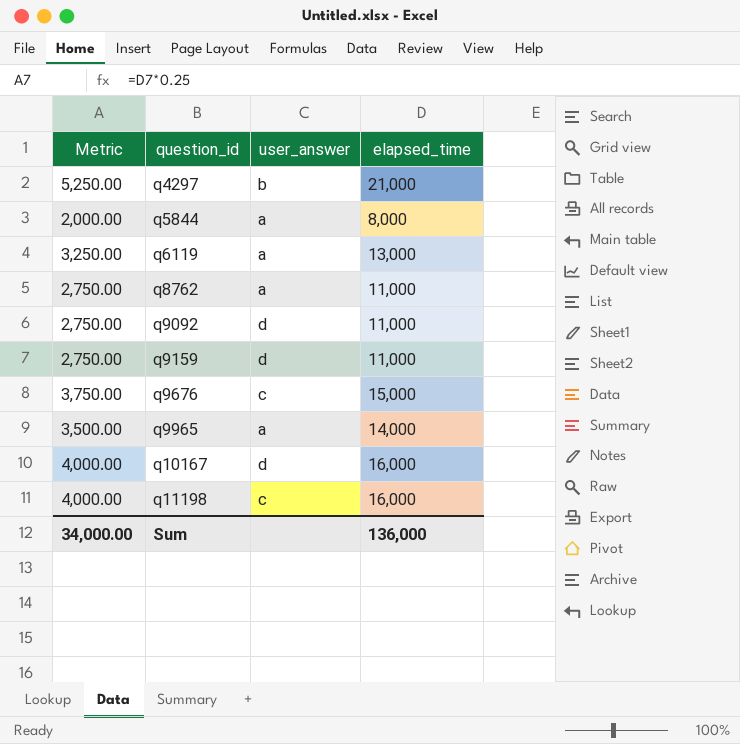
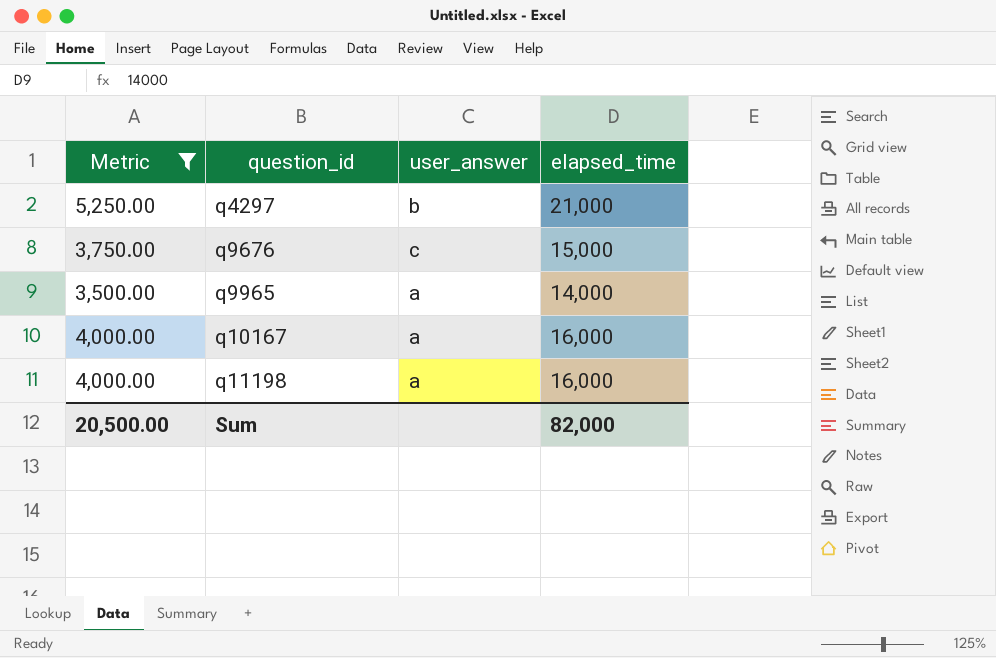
filter: none -> Metric >= 3,500.00
q10167 | user_answer: d -> a
q11198 | user_answer: c -> a
Sum | Metric: 34,000.00 -> 20,500.00
Sum | elapsed_time: 136,000 -> 82,000

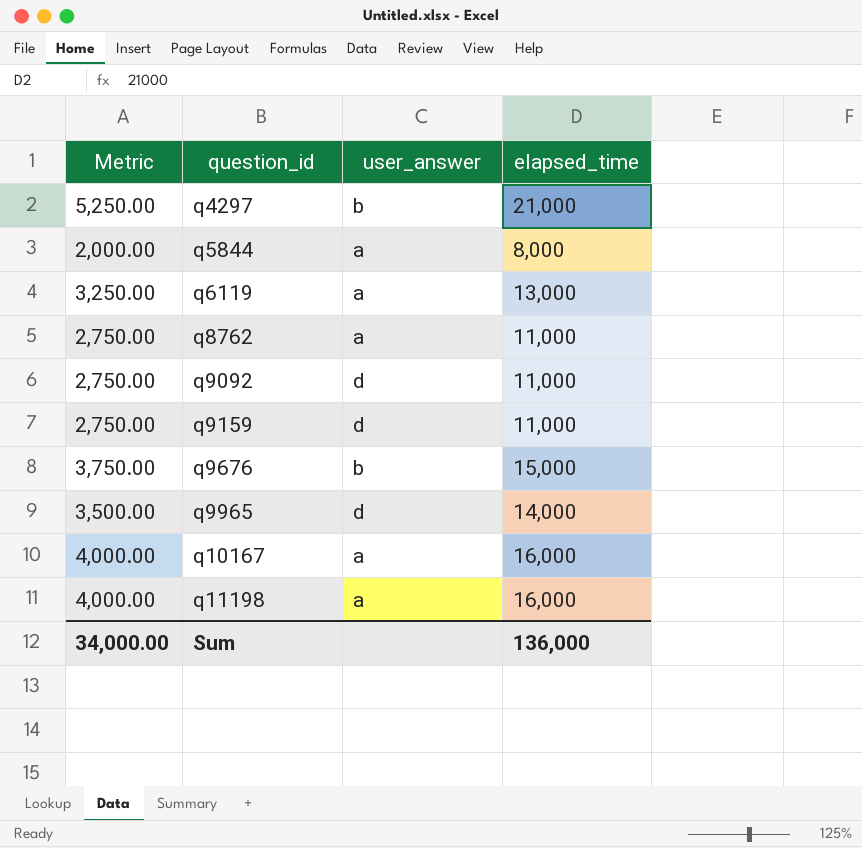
filter: Metric >= 3,500.00 -> none
q9676 | user_answer: c -> b
q9965 | user_answer: a -> d
Sum | Metric: 20,500.00 -> 34,000.00
Sum | elapsed_time: 82,000 -> 136,000

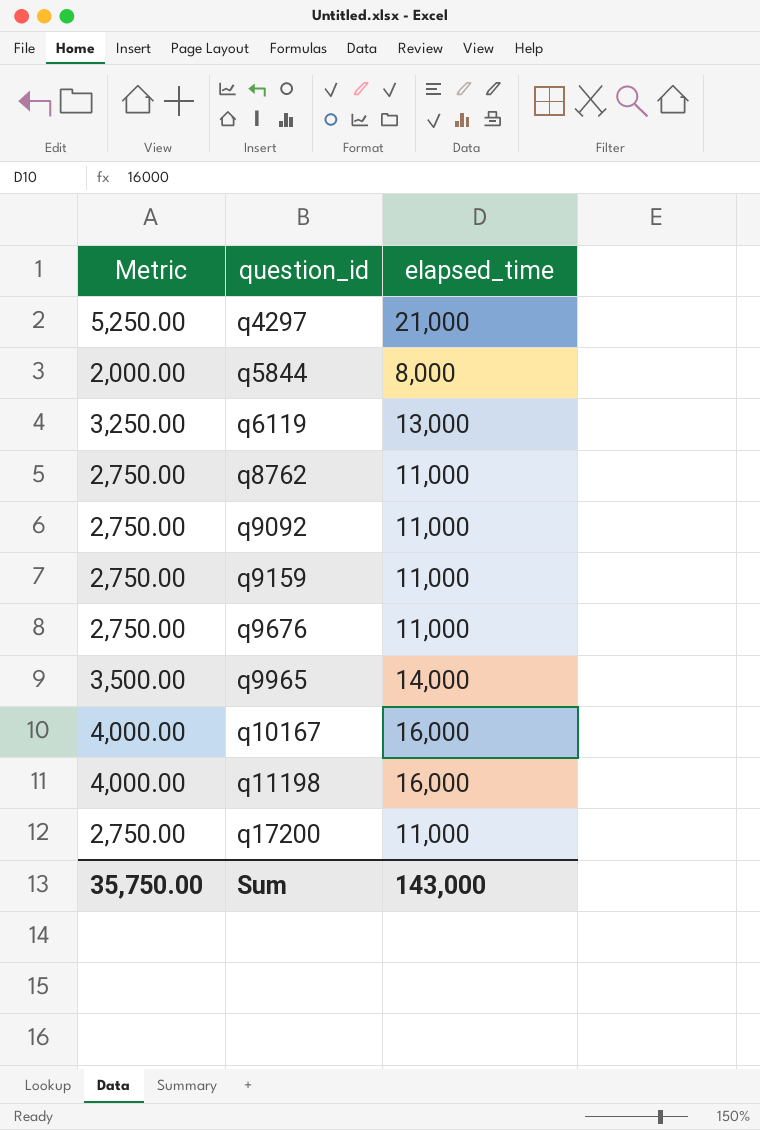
column user_answer | position: 3 -> none
q9676 | Metric: 3,750.00 -> 2,750.00
q9676 | elapsed_time: 15,000 -> 11,000
row q17200: none -> 2,750.00 | 11,000
Sum | Metric: 34,000.00 -> 35,750.00
Sum | elapsed_time: 136,000 -> 143,000

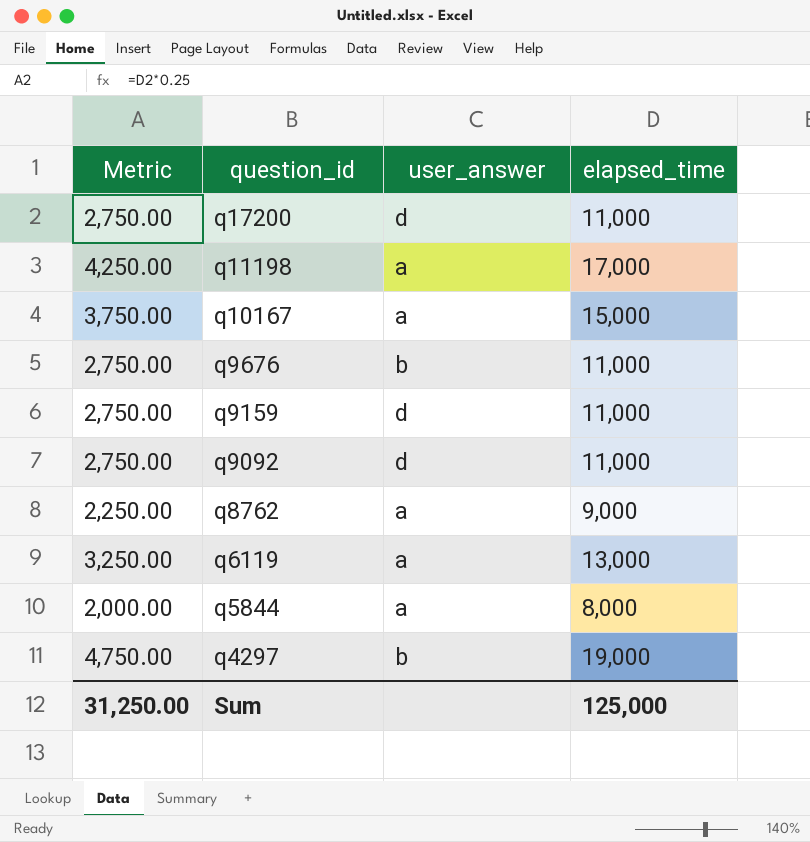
row order: question_id ascending -> question_id descending
column user_answer | position: none -> 3
row q9965: 3,500.00 | 14,000 -> none
q11198 | Metric: 4,000.00 -> 4,250.00
q11198 | elapsed_time: 16,000 -> 17,000
q10167 | Metric: 4,000.00 -> 3,750.00
q10167 | elapsed_time: 16,000 -> 15,000
q8762 | Metric: 2,750.00 -> 2,250.00
q8762 | elapsed_time: 11,000 -> 9,000
q4297 | Metric: 5,250.00 -> 4,750.00
q4297 | elapsed_time: 21,000 -> 19,000
Sum | Metric: 35,750.00 -> 31,250.00
Sum | elapsed_time: 143,000 -> 125,000

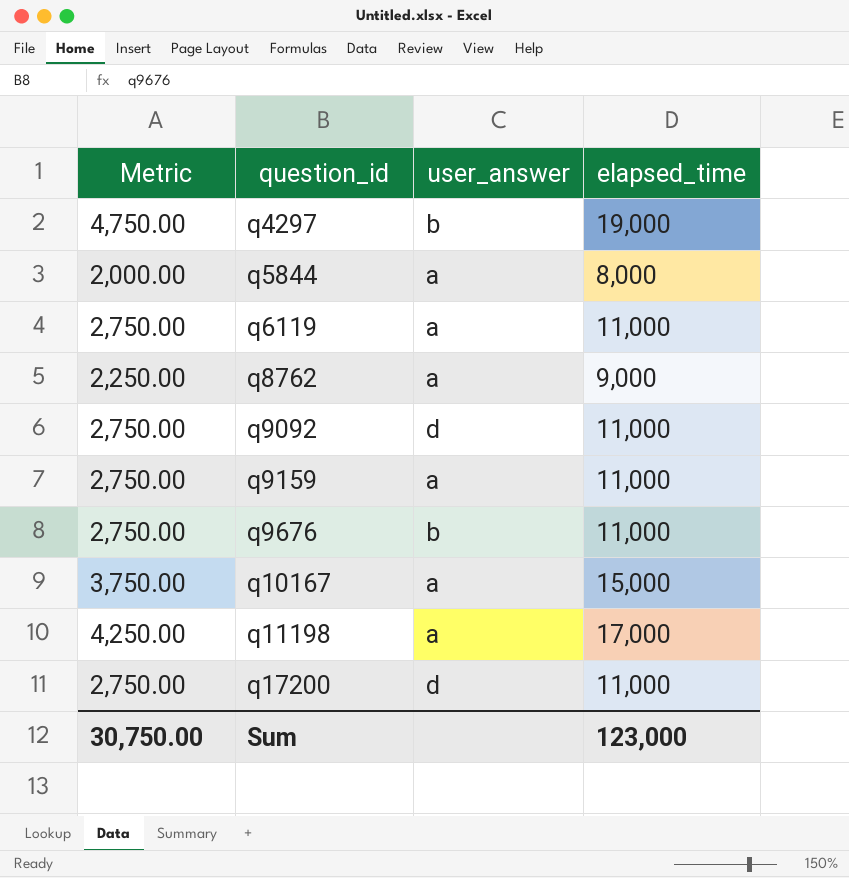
row order: question_id descending -> question_id ascending
q6119 | Metric: 3,250.00 -> 2,750.00
q6119 | elapsed_time: 13,000 -> 11,000
q9159 | user_answer: d -> a
Sum | Metric: 31,250.00 -> 30,750.00
Sum | elapsed_time: 125,000 -> 123,000

